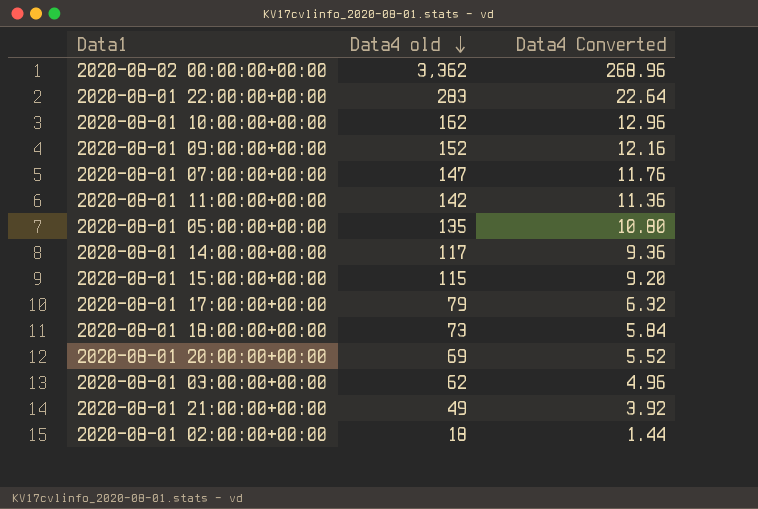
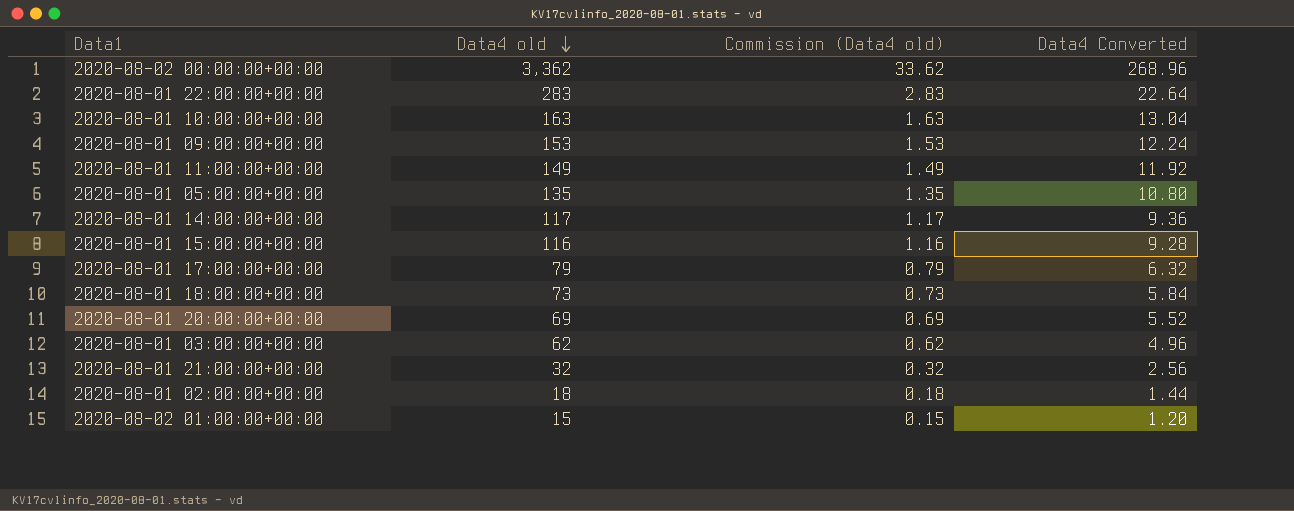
column Commission (Data4 old) | formula: none -> [Data4 old] * 0.01
row 2020-08-01 07:00:00+00:00: 147 | 11.76 -> none
2020-08-01 10:00:00+00:00 | Data4 old: 162 -> 163
2020-08-01 10:00:00+00:00 | Data4 Converted: 12.96 -> 13.04
2020-08-01 09:00:00+00:00 | Data4 old: 152 -> 153
2020-08-01 09:00:00+00:00 | Data4 Converted: 12.16 -> 12.24
2020-08-01 11:00:00+00:00 | Data4 old: 142 -> 149
2020-08-01 11:00:00+00:00 | Data4 Converted: 11.36 -> 11.92
2020-08-01 15:00:00+00:00 | Data4 old: 115 -> 116
2020-08-01 15:00:00+00:00 | Data4 Converted: 9.20 -> 9.28
2020-08-01 21:00:00+00:00 | Data4 old: 49 -> 32
2020-08-01 21:00:00+00:00 | Data4 Converted: 3.92 -> 2.56
row 2020-08-02 01:00:00+00:00: none -> 15 | 0.15 | 1.20

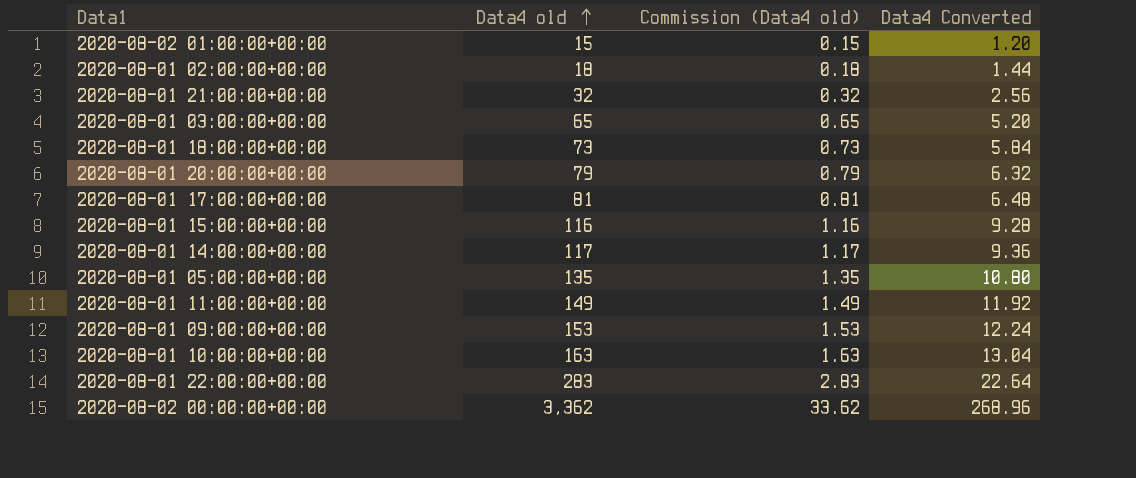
row order: Data4 old descending -> Data4 old ascending
2020-08-01 03:00:00+00:00 | Data4 old: 62 -> 65
2020-08-01 03:00:00+00:00 | Commission (Data4 old): 0.62 -> 0.65
2020-08-01 03:00:00+00:00 | Data4 Converted: 4.96 -> 5.20
2020-08-01 20:00:00+00:00 | Data4 old: 69 -> 79
2020-08-01 20:00:00+00:00 | Commission (Data4 old): 0.69 -> 0.79
2020-08-01 20:00:00+00:00 | Data4 Converted: 5.52 -> 6.32
2020-08-01 17:00:00+00:00 | Data4 old: 79 -> 81
2020-08-01 17:00:00+00:00 | Commission (Data4 old): 0.79 -> 0.81
2020-08-01 17:00:00+00:00 | Data4 Converted: 6.32 -> 6.48

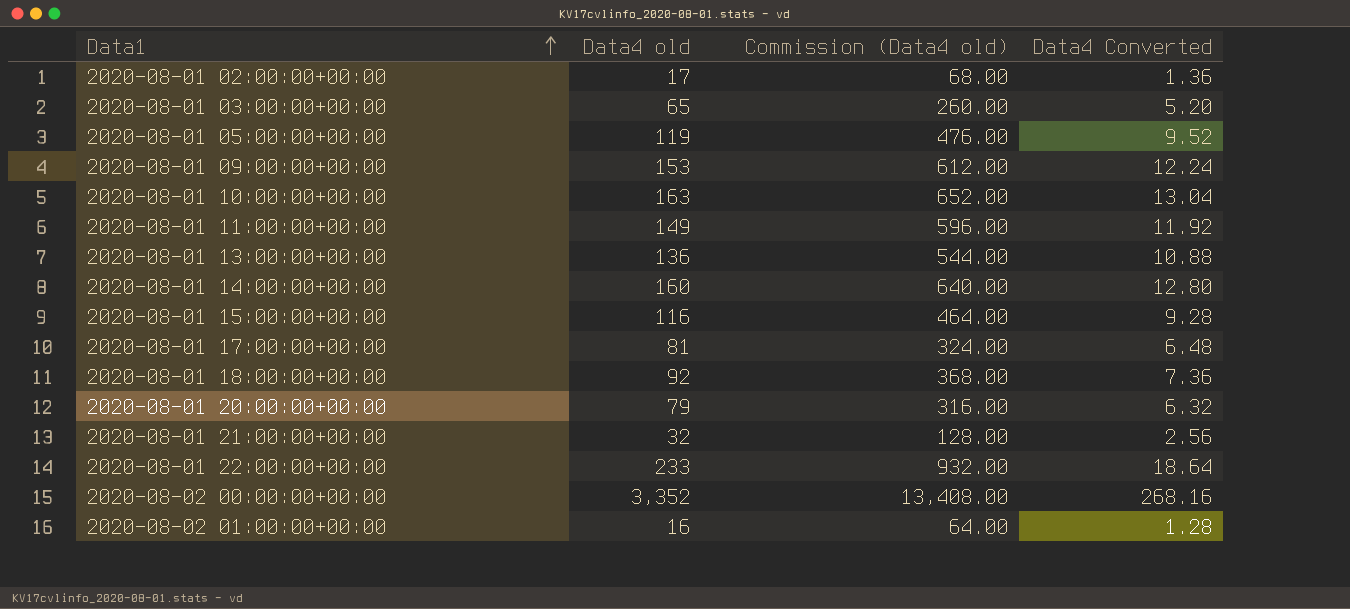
row order: Data4 old ascending -> Data1 ascending
column Commission (Data4 old) | formula: [Data4 old] * 0.01 -> [Data4 old] * 4
2020-08-01 02:00:00+00:00 | Data4 old: 18 -> 17
2020-08-01 02:00:00+00:00 | Data4 Converted: 1.44 -> 1.36
2020-08-01 05:00:00+00:00 | Data4 old: 135 -> 119
2020-08-01 05:00:00+00:00 | Data4 Converted: 10.80 -> 9.52
row 2020-08-01 13:00:00+00:00: none -> 136 | 544.00 | 10.88
2020-08-01 14:00:00+00:00 | Data4 old: 117 -> 160
2020-08-01 14:00:00+00:00 | Data4 Converted: 9.36 -> 12.80
2020-08-01 18:00:00+00:00 | Data4 old: 73 -> 92
2020-08-01 18:00:00+00:00 | Data4 Converted: 5.84 -> 7.36
2020-08-01 22:00:00+00:00 | Data4 old: 283 -> 233
2020-08-01 22:00:00+00:00 | Data4 Converted: 22.64 -> 18.64
2020-08-02 00:00:00+00:00 | Data4 old: 3,362 -> 3,352
2020-08-02 00:00:00+00:00 | Data4 Converted: 268.96 -> 268.16
2020-08-02 01:00:00+00:00 | Data4 old: 15 -> 16
2020-08-02 01:00:00+00:00 | Data4 Converted: 1.20 -> 1.28

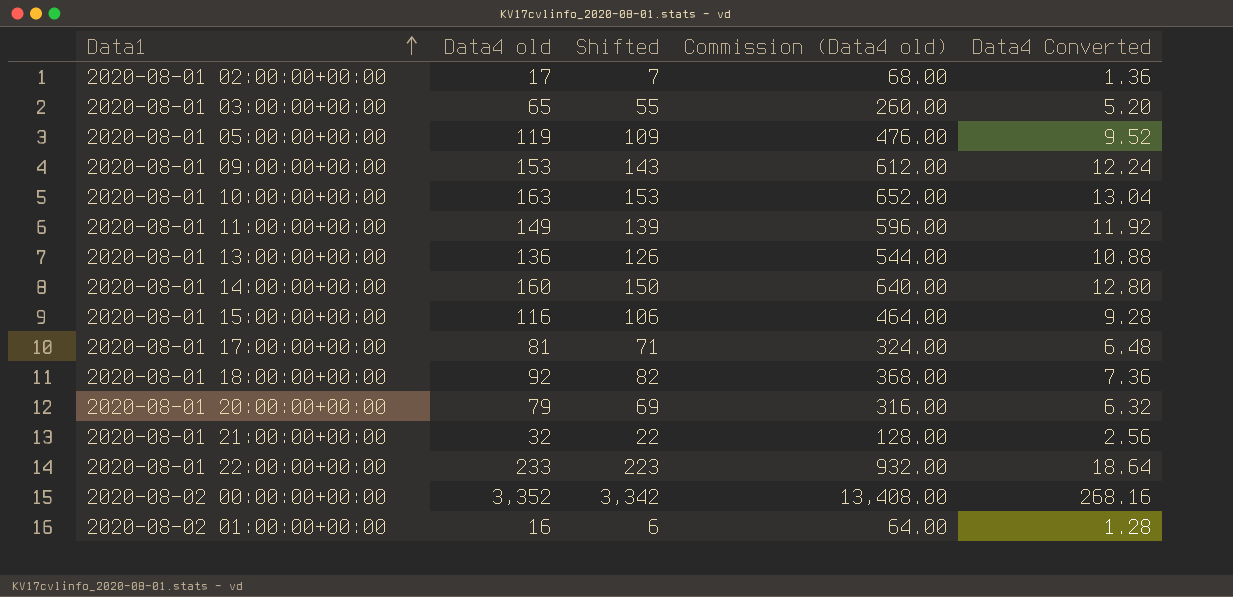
column Shifted | formula: none -> [Data4 old] - 10

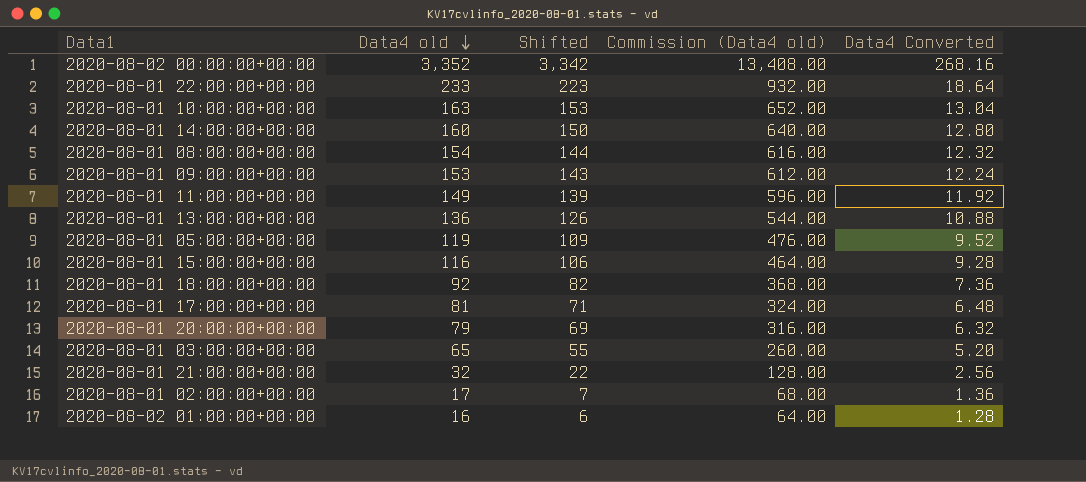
row order: Data1 ascending -> Data4 old descending
row 2020-08-01 08:00:00+00:00: none -> 154 | 144 | 616.00 | 12.32

